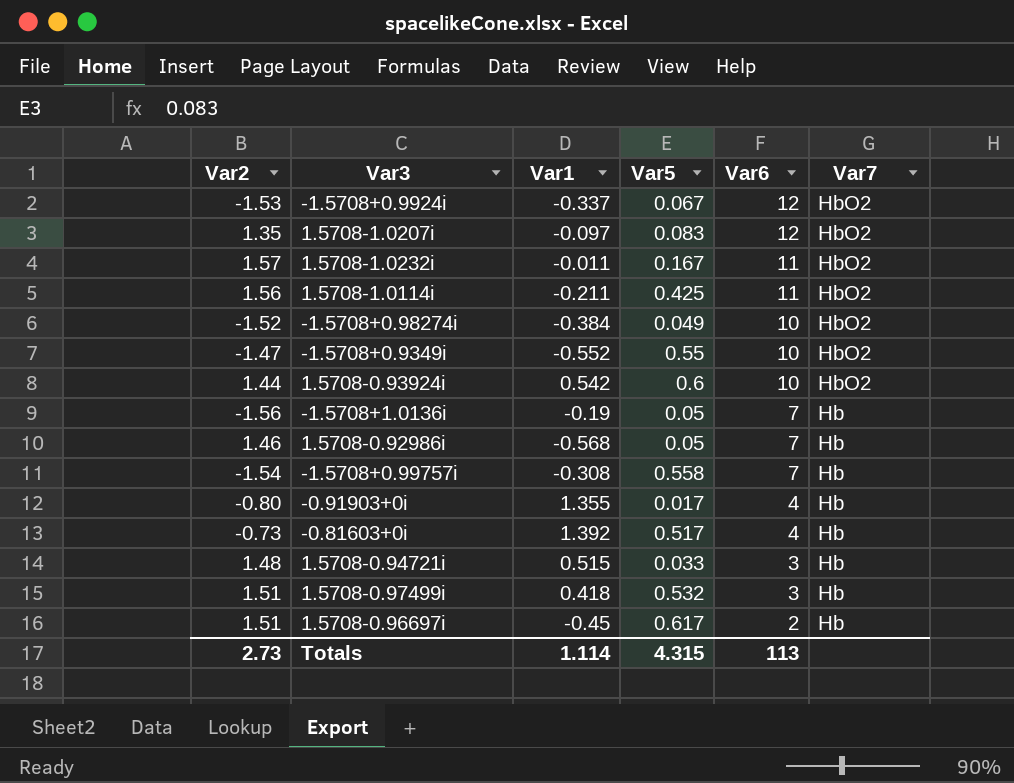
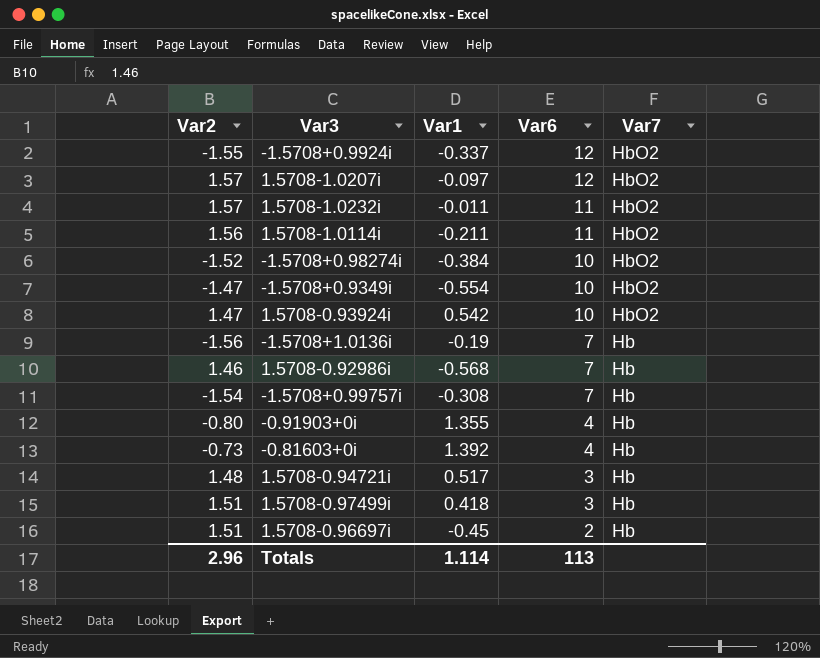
column Var5 | position: 4 -> none
-1.5708+0.9924i | Var2: -1.53 -> -1.55
1.5708-1.0207i | Var2: 1.35 -> 1.57
-1.5708+0.9349i | Var1: -0.552 -> -0.554
1.5708-0.93924i | Var2: 1.44 -> 1.47
1.5708-0.94721i | Var1: 0.515 -> 0.517
Totals | Var2: 2.73 -> 2.96

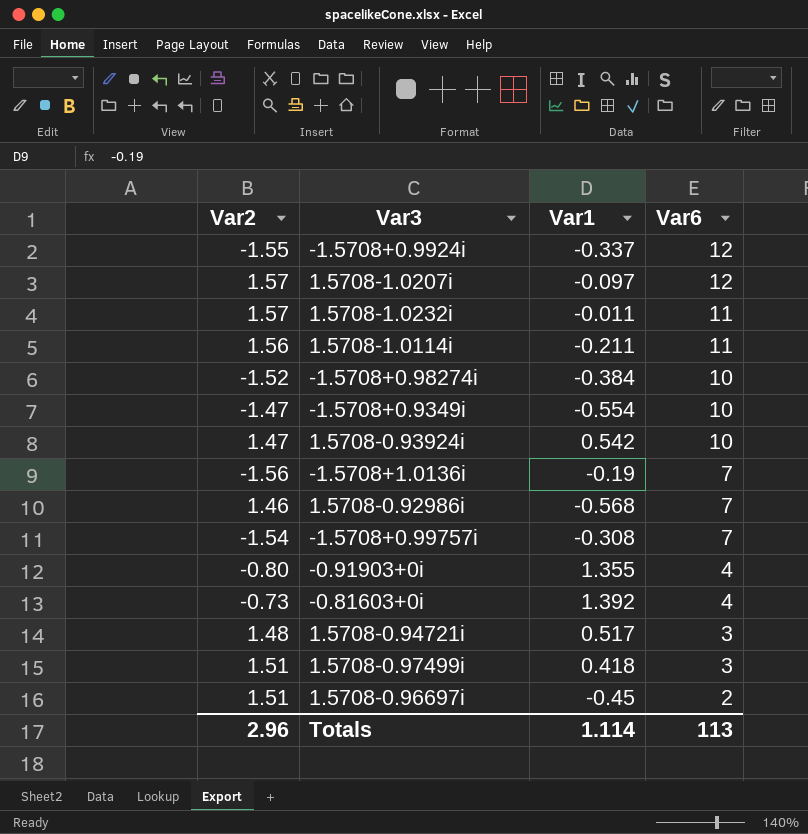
column Var7 | position: 5 -> none

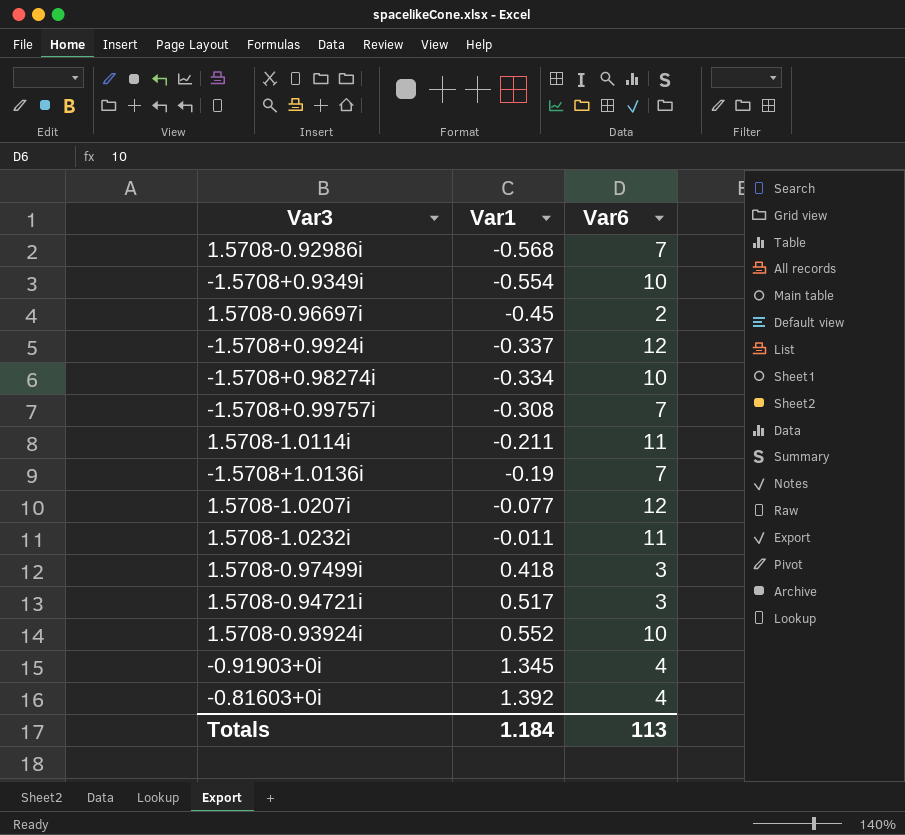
row order: Var6 descending -> Var1 ascending
column Var2 | position: 1 -> none
-1.5708+0.98274i | Var1: -0.384 -> -0.334
1.5708-1.0207i | Var1: -0.097 -> -0.077
1.5708-0.93924i | Var1: 0.542 -> 0.552
-0.91903+0i | Var1: 1.355 -> 1.345
Totals | Var1: 1.114 -> 1.184

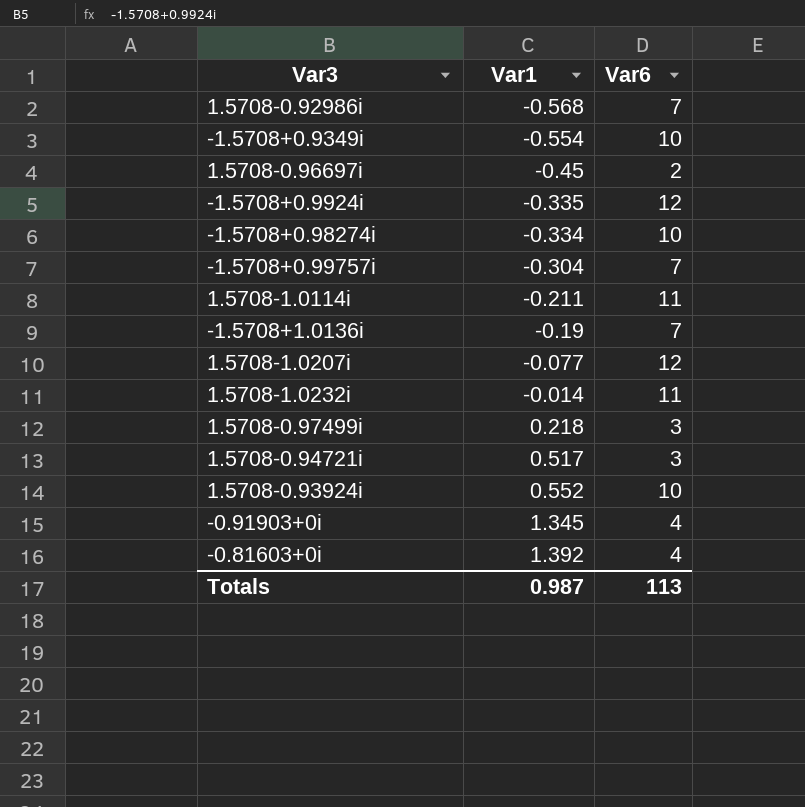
-1.5708+0.9924i | Var1: -0.337 -> -0.335
-1.5708+0.99757i | Var1: -0.308 -> -0.304
1.5708-1.0232i | Var1: -0.011 -> -0.014
1.5708-0.97499i | Var1: 0.418 -> 0.218
Totals | Var1: 1.184 -> 0.987

